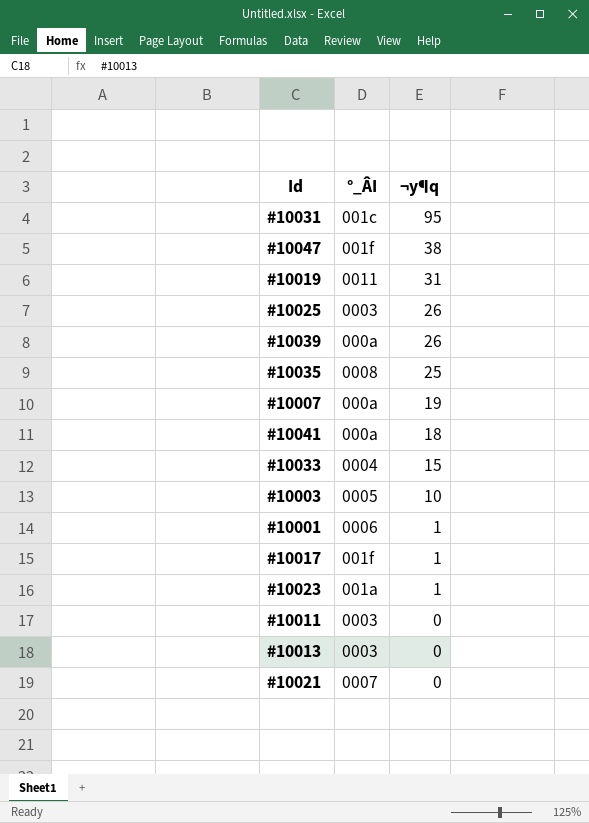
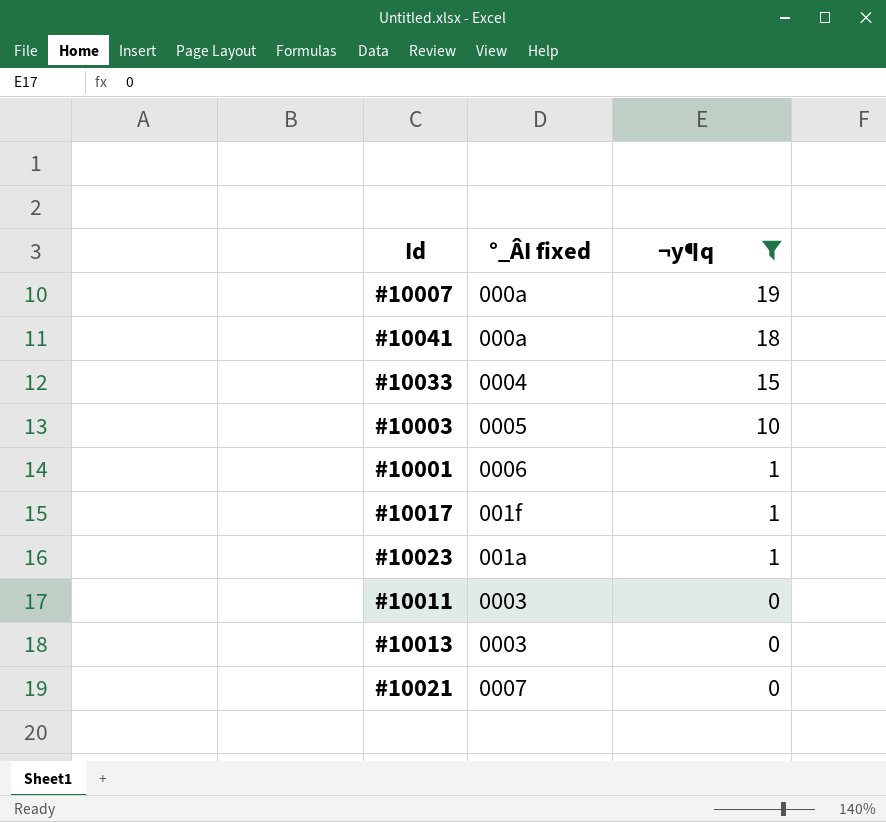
filter: none -> ¬y¶q <= 19
column name: °_ÂI -> °_ÂI fixed

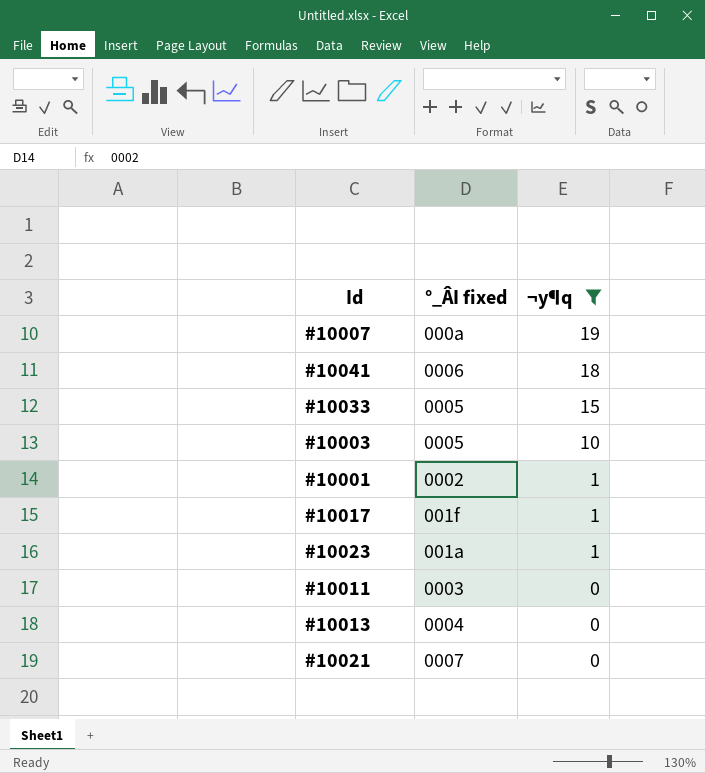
#10041 | °_ÂI fixed: 000a -> 0006
#10033 | °_ÂI fixed: 0004 -> 0005
#10001 | °_ÂI fixed: 0006 -> 0002
#10013 | °_ÂI fixed: 0003 -> 0004

